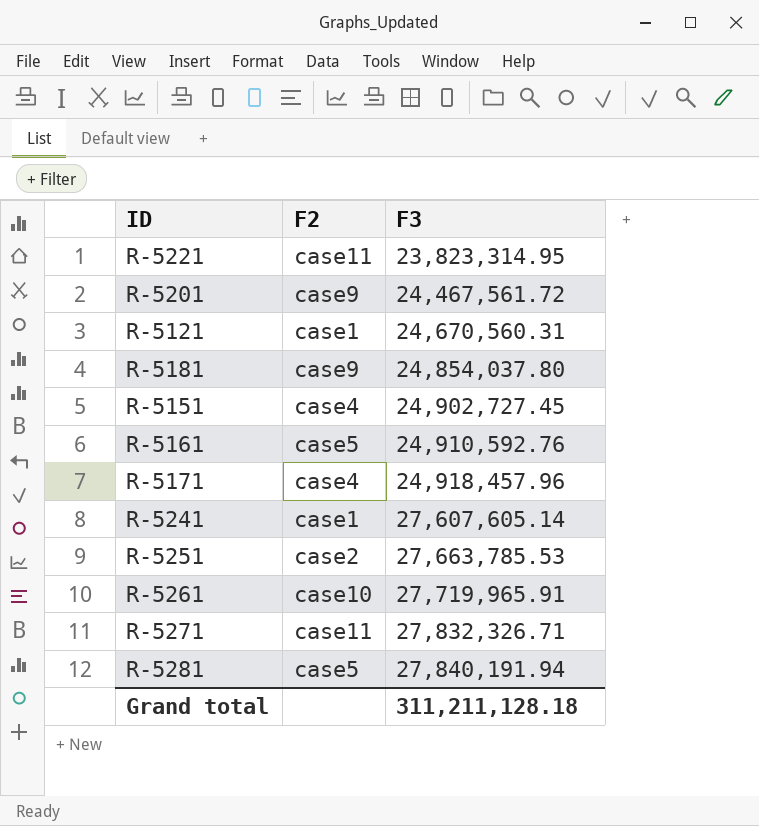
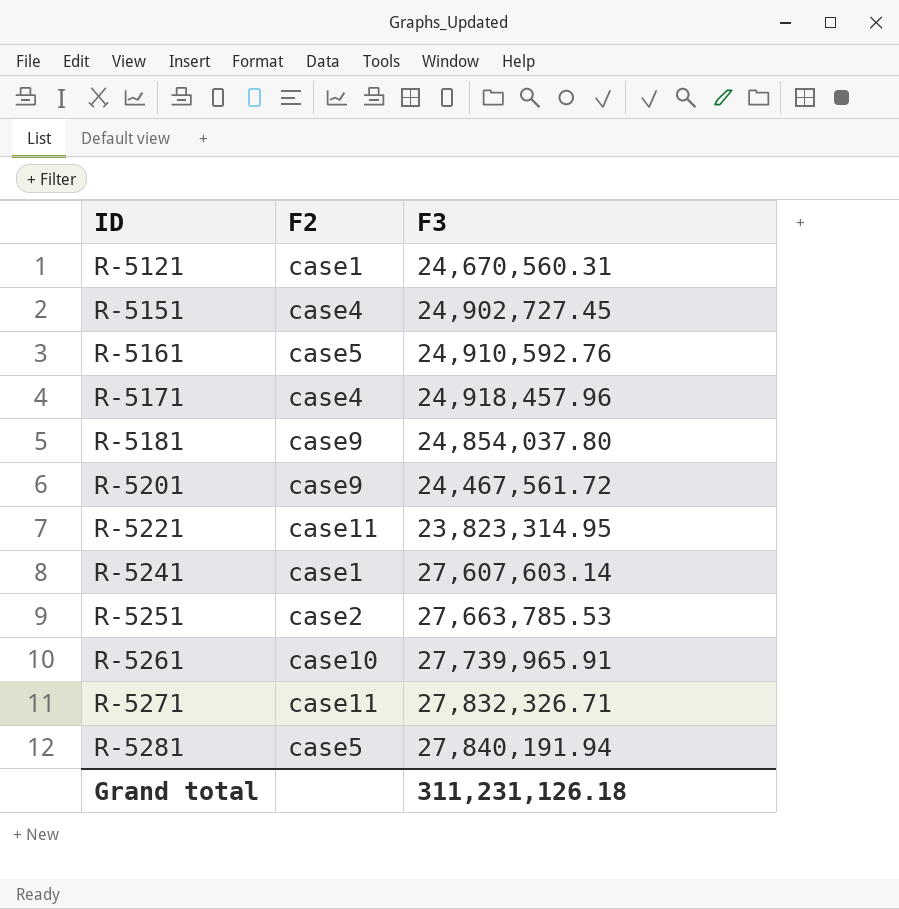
row order: F3 ascending -> ID ascending
R-5241 | F3: 27,607,605.14 -> 27,607,603.14
R-5261 | F3: 27,719,965.91 -> 27,739,965.91
Grand total | F3: 311,211,128.18 -> 311,231,126.18

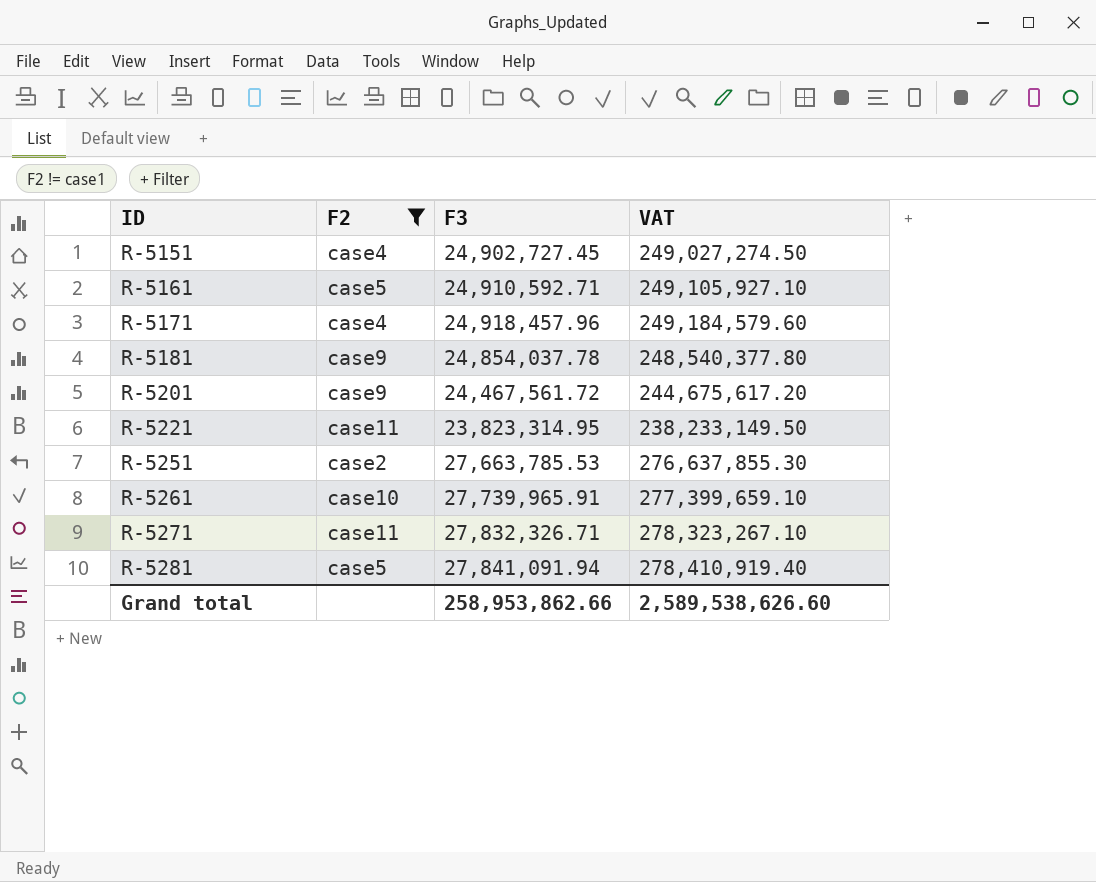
filter: none -> F2 != case1
column VAT | formula: none -> [F3] * 10
R-5161 | F3: 24,910,592.76 -> 24,910,592.71
R-5181 | F3: 24,854,037.80 -> 24,854,037.78
R-5281 | F3: 27,840,191.94 -> 27,841,091.94
Grand total | F3: 311,231,126.18 -> 258,953,862.66

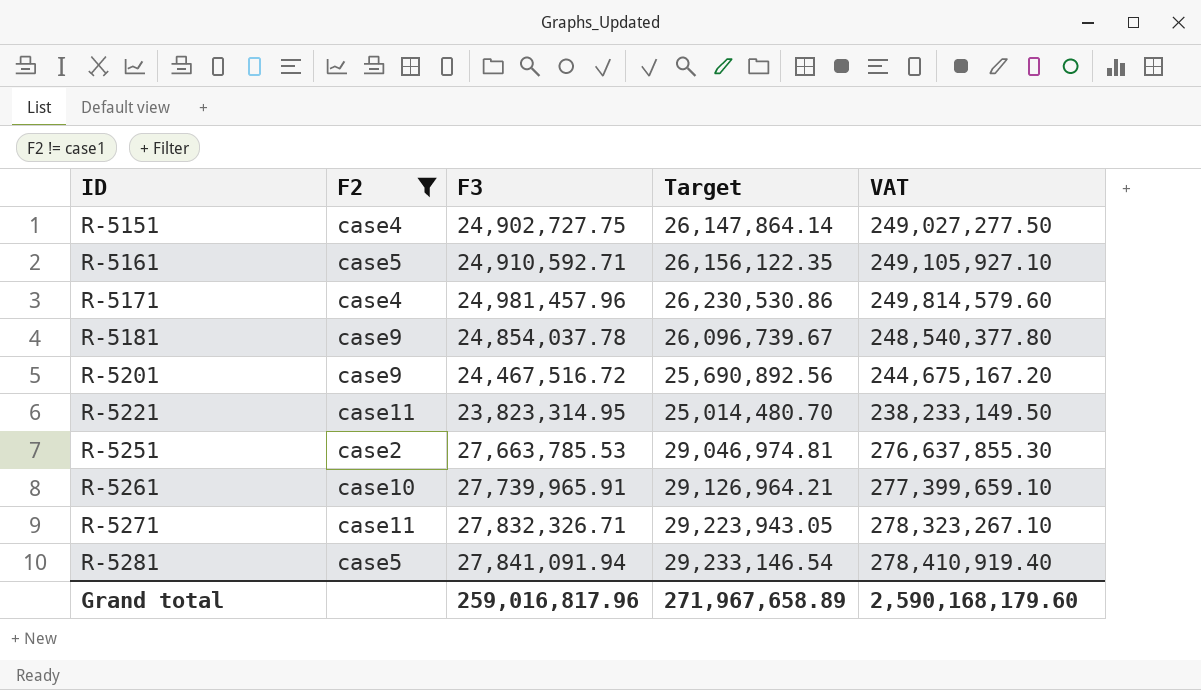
column Target | formula: none -> [F3] * 1.05
R-5151 | F3: 24,902,727.45 -> 24,902,727.75
R-5151 | VAT: 249,027,274.50 -> 249,027,277.50
R-5171 | F3: 24,918,457.96 -> 24,981,457.96
R-5171 | VAT: 249,184,579.60 -> 249,814,579.60
R-5201 | F3: 24,467,561.72 -> 24,467,516.72
R-5201 | VAT: 244,675,617.20 -> 244,675,167.20
Grand total | F3: 258,953,862.66 -> 259,016,817.96
Grand total | VAT: 2,589,538,626.60 -> 2,590,168,179.60

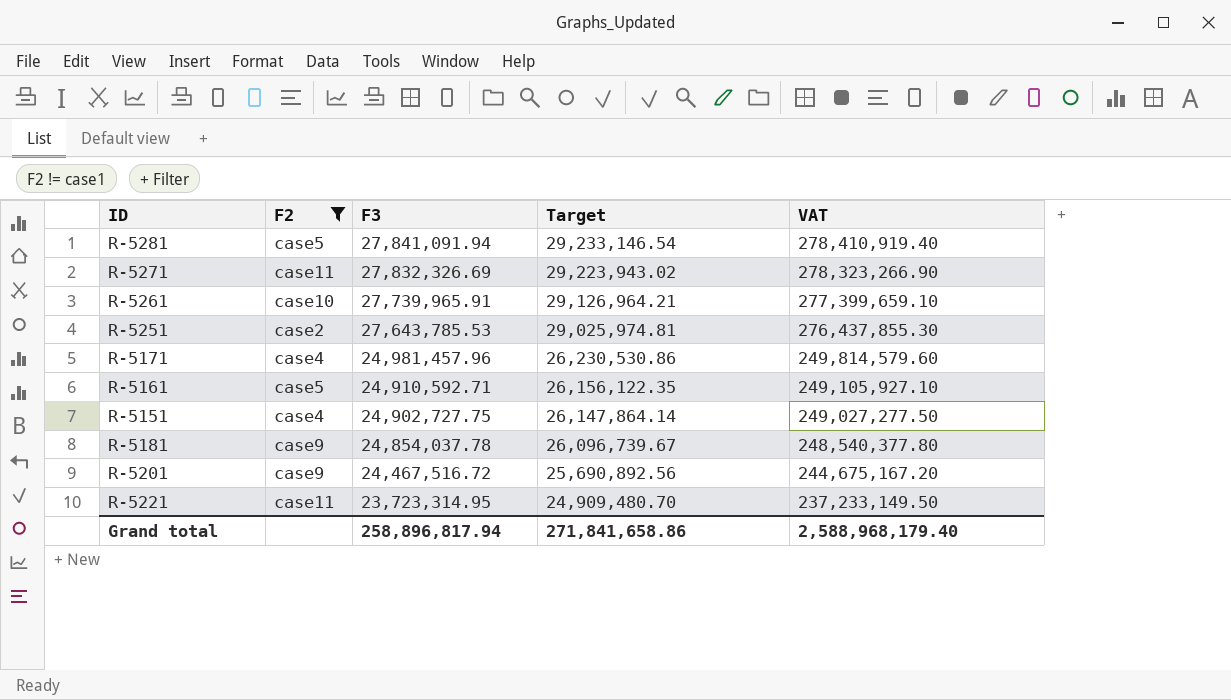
row order: ID ascending -> F3 descending
R-5271 | F3: 27,832,326.71 -> 27,832,326.69
R-5271 | Target: 29,223,943.05 -> 29,223,943.02
R-5271 | VAT: 278,323,267.10 -> 278,323,266.90
R-5251 | F3: 27,663,785.53 -> 27,643,785.53
R-5251 | Target: 29,046,974.81 -> 29,025,974.81
R-5251 | VAT: 276,637,855.30 -> 276,437,855.30
R-5221 | F3: 23,823,314.95 -> 23,723,314.95
R-5221 | Target: 25,014,480.70 -> 24,909,480.70
R-5221 | VAT: 238,233,149.50 -> 237,233,149.50
Grand total | F3: 259,016,817.96 -> 258,896,817.94
Grand total | Target: 271,967,658.89 -> 271,841,658.86
Grand total | VAT: 2,590,168,179.60 -> 2,588,968,179.40

